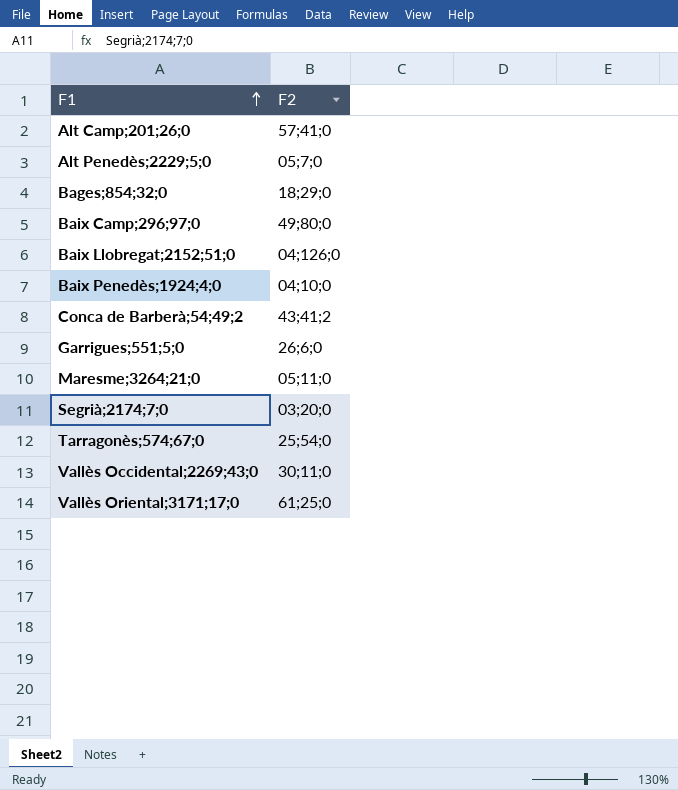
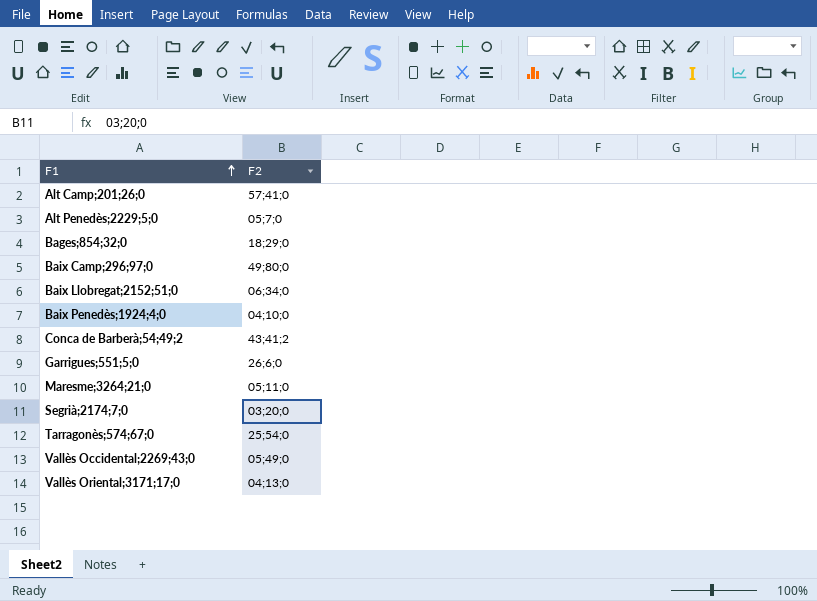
Baix Llobregat;2152;51;0 | F2: 04;126;0 -> 06;34;0
Vallès Occidental;2269;43;0 | F2: 30;11;0 -> 05;49;0
Vallès Oriental;3171;17;0 | F2: 61;25;0 -> 04;13;0

